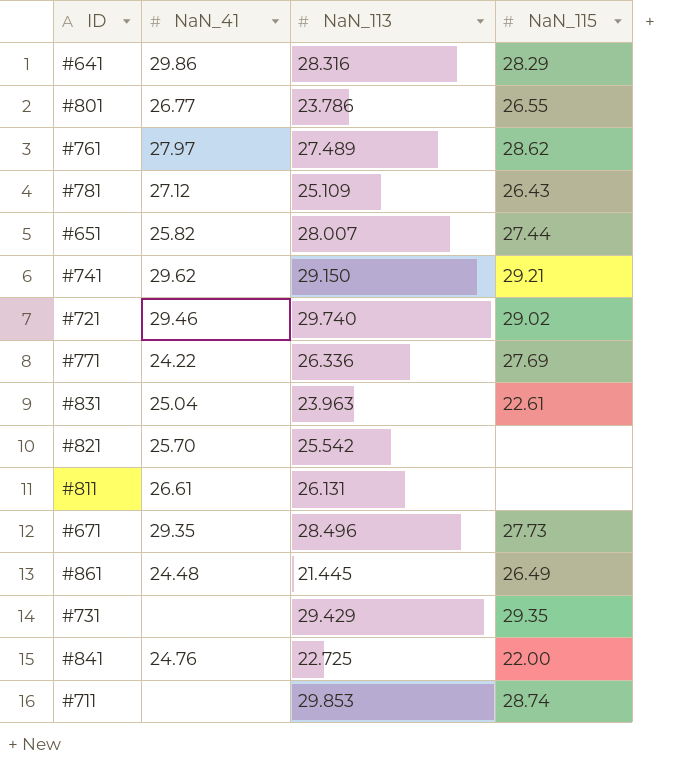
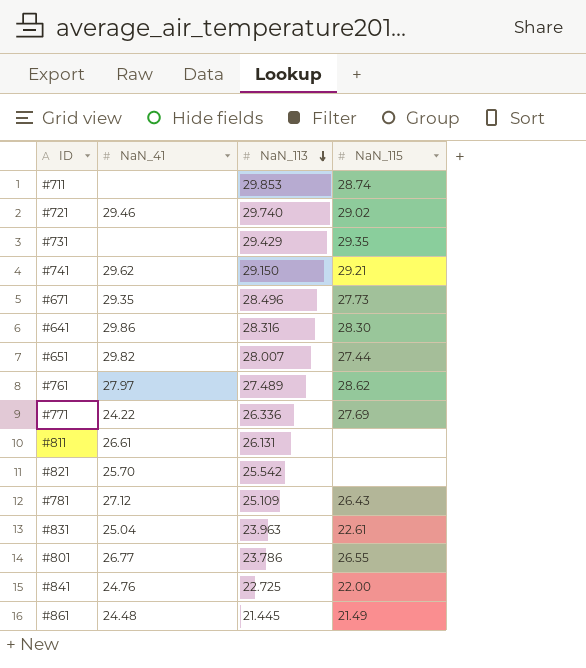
row order: none -> NaN_113 descending
#641 | NaN_115: 28.29 -> 28.30
#651 | NaN_41: 25.82 -> 29.82
#861 | NaN_115: 26.49 -> 21.49

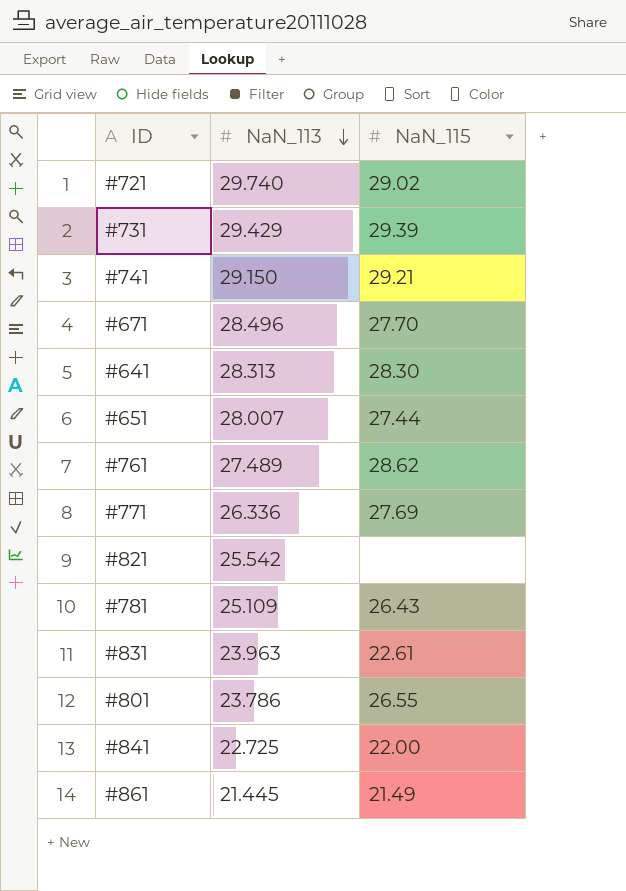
column NaN_41 | position: 2 -> none
row #711: none | 29.853 | 28.74 -> none
row #811: 26.61 | 26.131 | none -> none
#731 | NaN_115: 29.35 -> 29.39
#671 | NaN_115: 27.73 -> 27.70
#641 | NaN_113: 28.316 -> 28.313

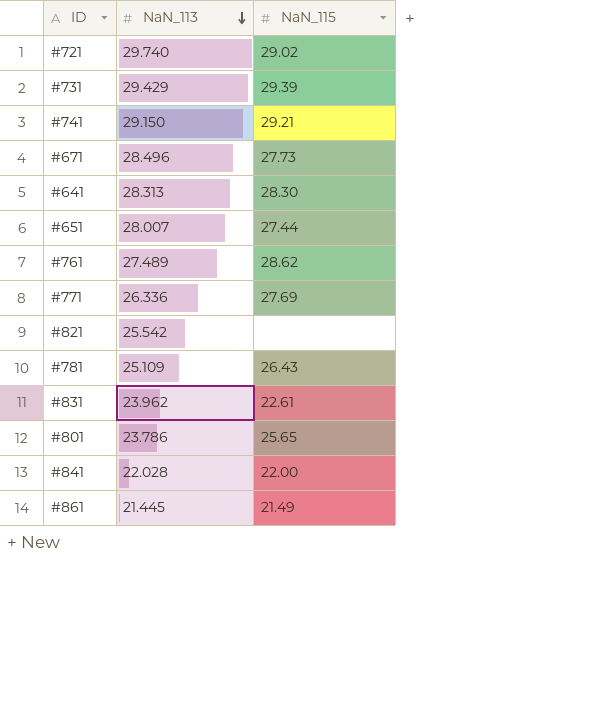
#671 | NaN_115: 27.70 -> 27.73
#831 | NaN_113: 23.963 -> 23.962
#801 | NaN_115: 26.55 -> 25.65
#841 | NaN_113: 22.725 -> 22.028

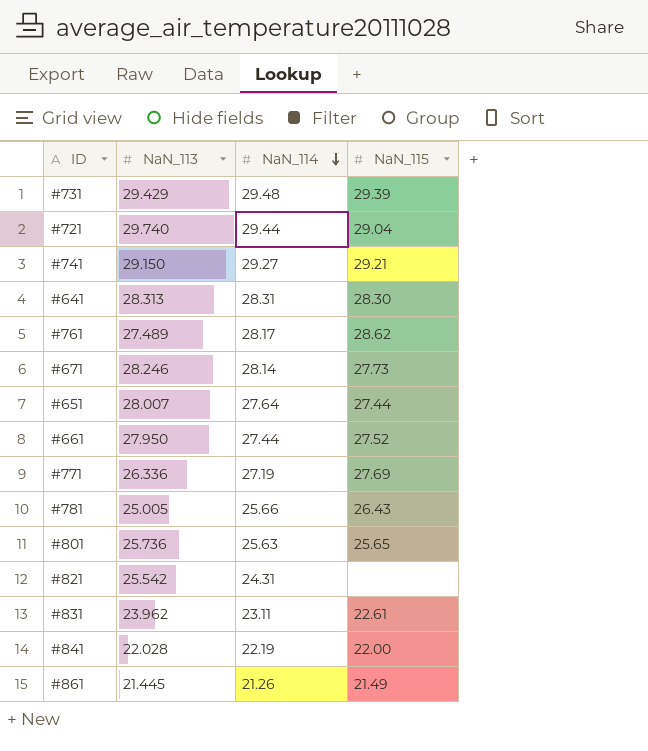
row order: NaN_113 descending -> NaN_114 descending
column NaN_114 | position: none -> 3
#721 | NaN_115: 29.02 -> 29.04
#671 | NaN_113: 28.496 -> 28.246
row #661: none -> 27.950 | 27.44 | 27.52
#781 | NaN_113: 25.109 -> 25.005
#801 | NaN_113: 23.786 -> 25.736

